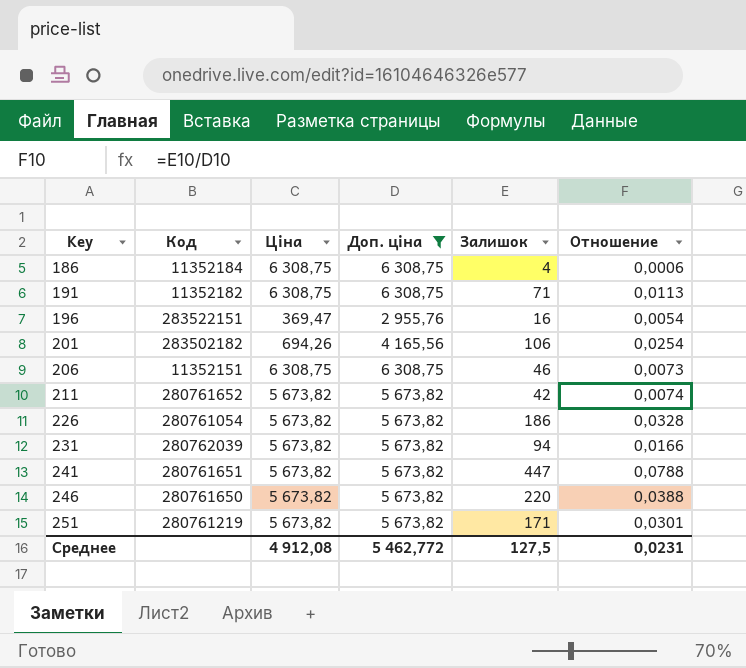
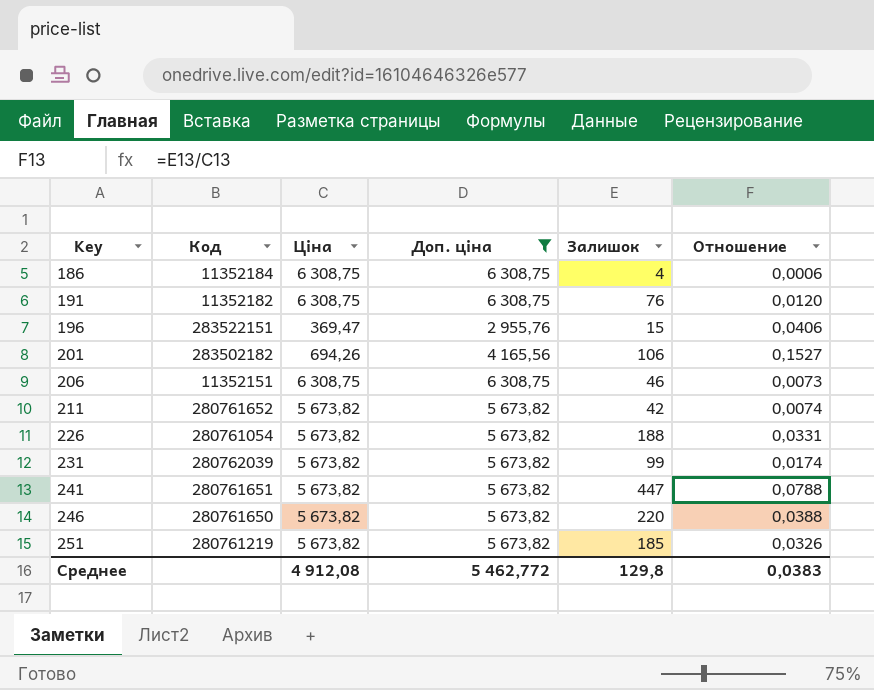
column Отношение | formula: [Залишок] / [Доп. ціна] -> [Залишок] / [Ціна]
191 | Залишок: 71 -> 76
196 | Залишок: 16 -> 15
226 | Залишок: 186 -> 188
231 | Залишок: 94 -> 99
251 | Залишок: 171 -> 185
Среднее | Залишок: 127,5 -> 129,8
Среднее | Отношение: 0,0231 -> 0,0383

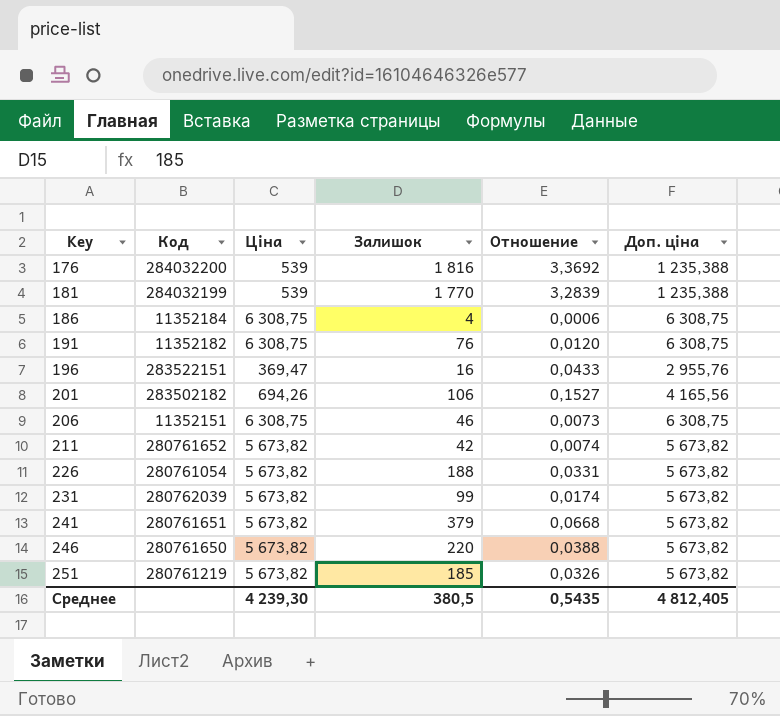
filter: Доп. ціна != 1 235,388 -> none
column Доп. ціна | position: 4 -> 6
196 | Залишок: 15 -> 16
196 | Отношение: 0,0406 -> 0,0433
241 | Залишок: 447 -> 379
241 | Отношение: 0,0788 -> 0,0668
Среднее | Ціна: 4 912,08 -> 4 239,30
Среднее | Залишок: 129,8 -> 380,5
Среднее | Отношение: 0,0383 -> 0,5435
Среднее | Доп. ціна: 5 462,772 -> 4 812,405

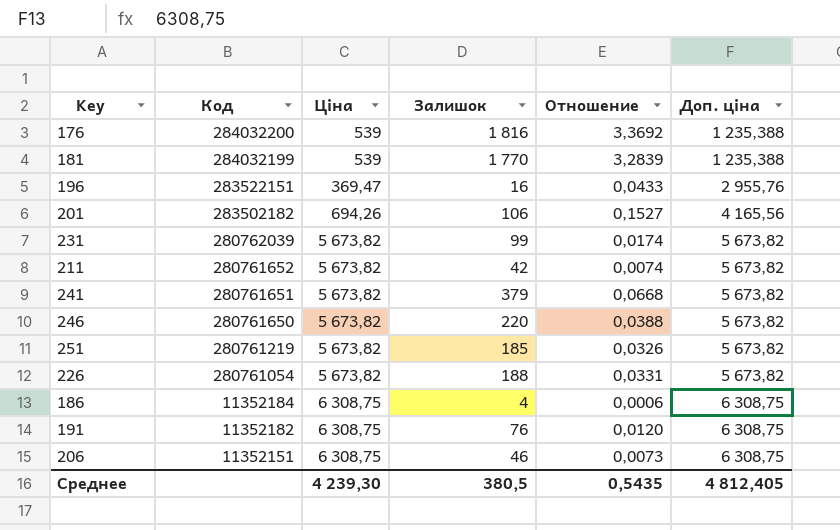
row order: Key ascending -> Код descending

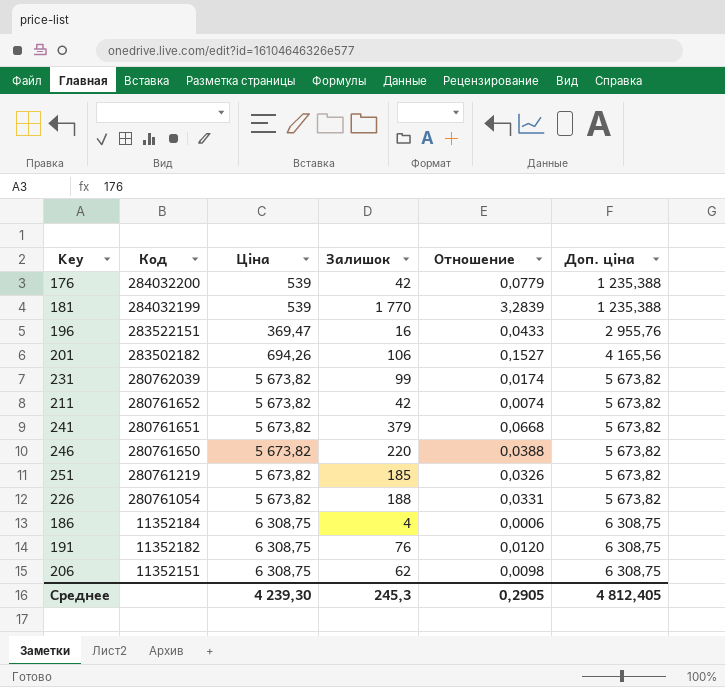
176 | Залишок: 1 816 -> 42
176 | Отношение: 3,3692 -> 0,0779
206 | Залишок: 46 -> 62
206 | Отношение: 0,0073 -> 0,0098
Среднее | Залишок: 380,5 -> 245,3
Среднее | Отношение: 0,5435 -> 0,2905

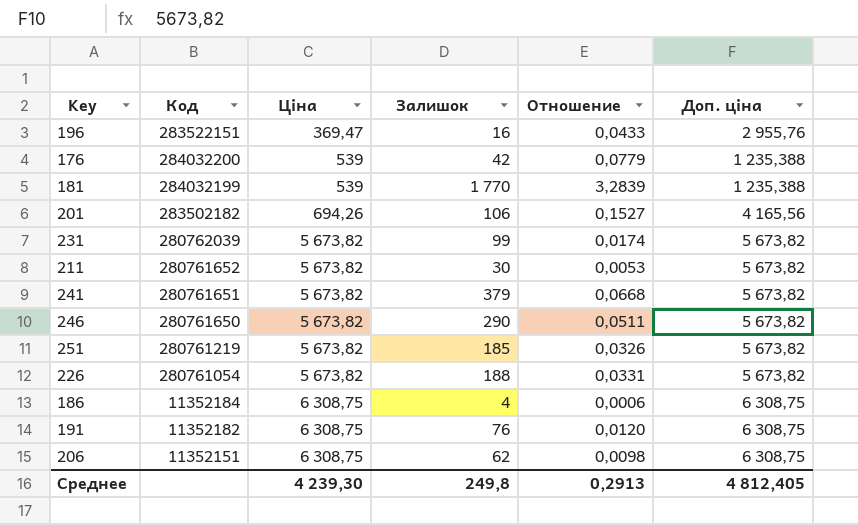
row order: Код descending -> Ціна ascending
211 | Залишок: 42 -> 30
211 | Отношение: 0,0074 -> 0,0053
246 | Залишок: 220 -> 290
246 | Отношение: 0,0388 -> 0,0511
Среднее | Залишок: 245,3 -> 249,8
Среднее | Отношение: 0,2905 -> 0,2913

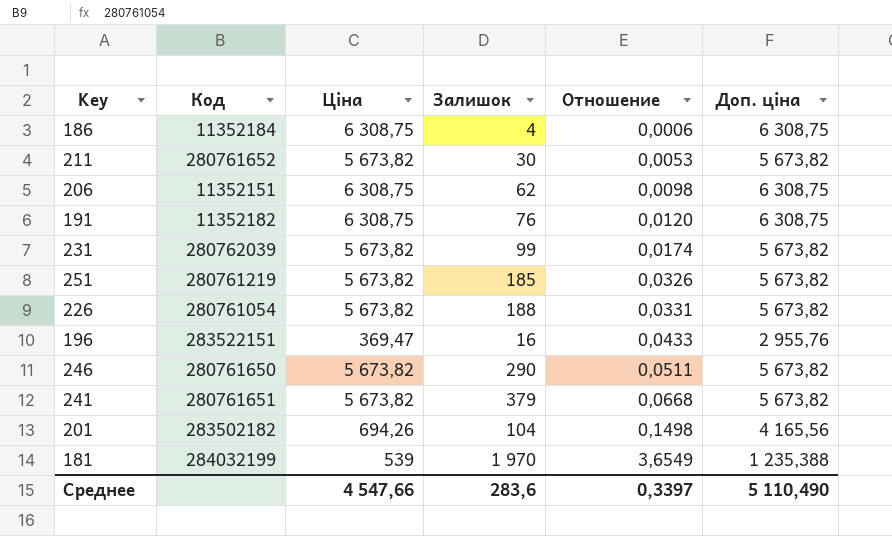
row order: Ціна ascending -> Отношение ascending
row 176: 284032200 | 539 | 42 | 0,0779 | 1 235,388 -> none
201 | Залишок: 106 -> 104
201 | Отношение: 0,1527 -> 0,1498
181 | Залишок: 1 770 -> 1 970
181 | Отношение: 3,2839 -> 3,6549
Среднее | Ціна: 4 239,30 -> 4 547,66
Среднее | Залишок: 249,8 -> 283,6
Среднее | Отношение: 0,2913 -> 0,3397
Среднее | Доп. ціна: 4 812,405 -> 5 110,490

